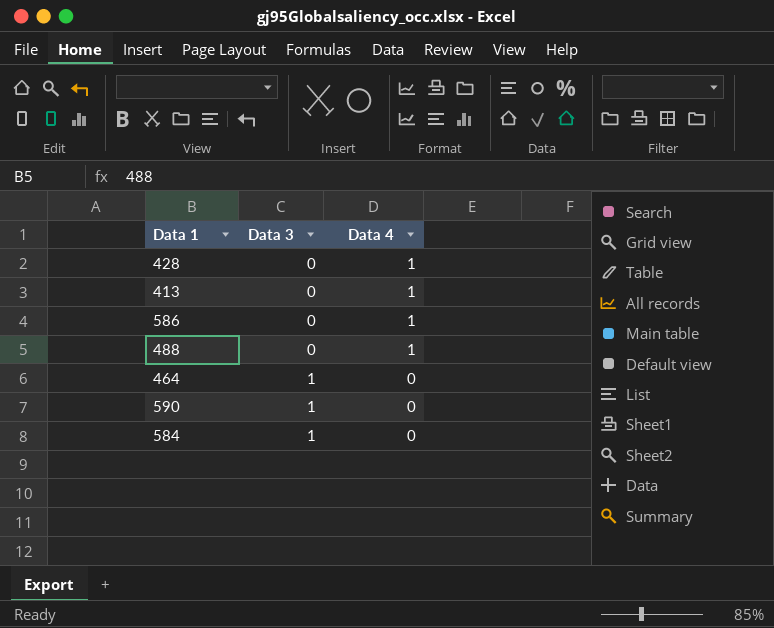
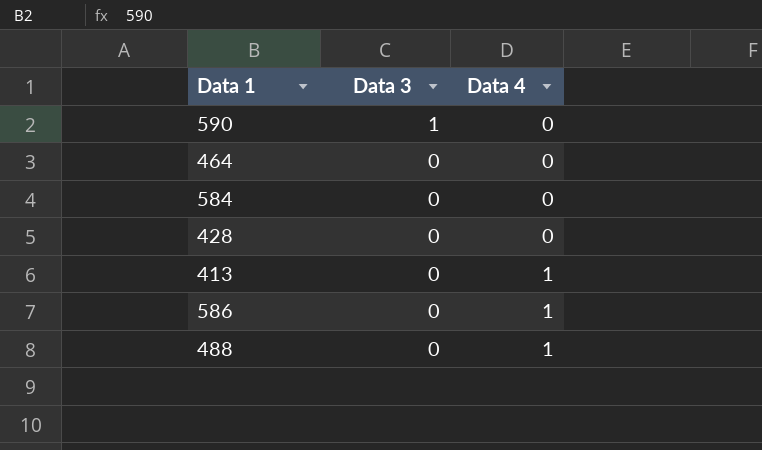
row order: Data 3 ascending -> Data 3 descending
464 | Data 3: 1 -> 0
584 | Data 3: 1 -> 0
428 | Data 4: 1 -> 0

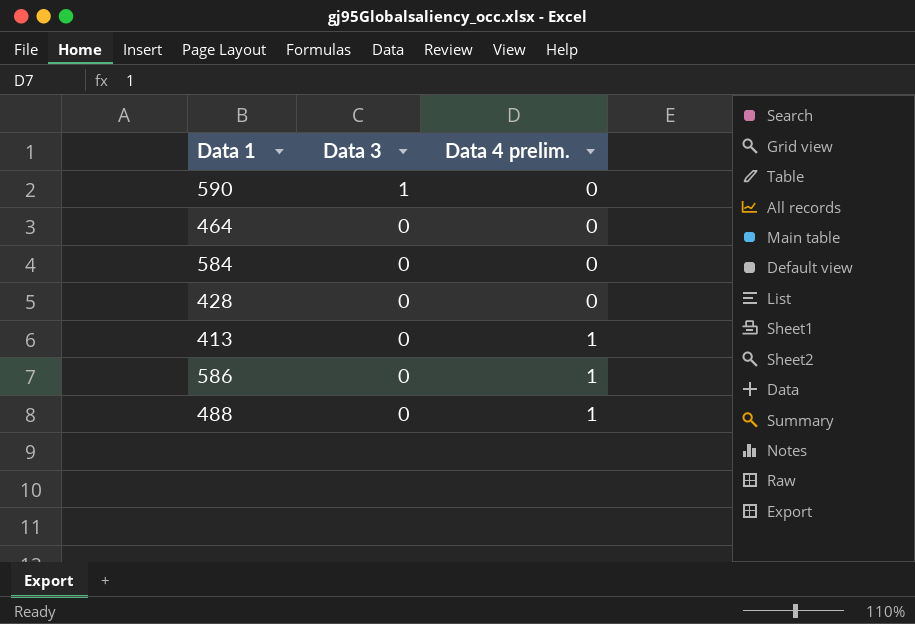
column name: Data 4 -> Data 4 prelim.

